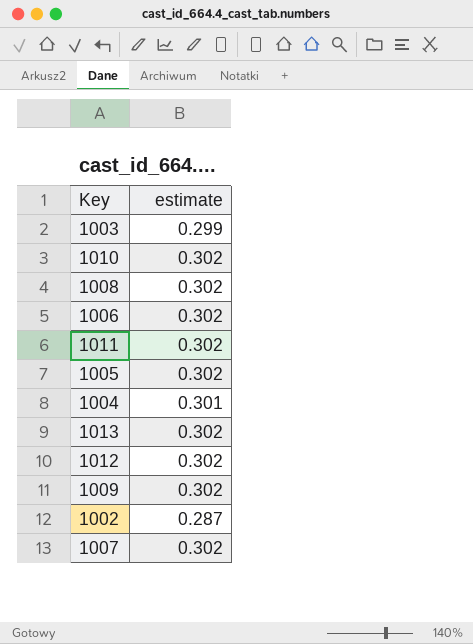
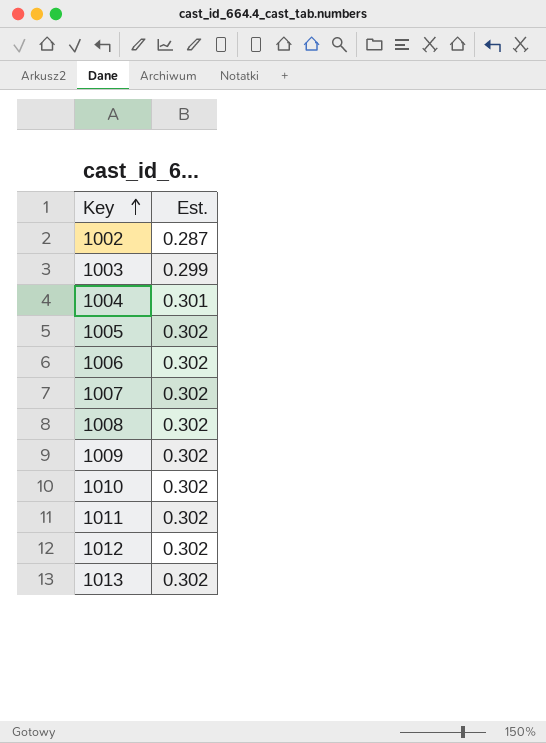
row order: none -> Key ascending
column name: estimate -> Est.

